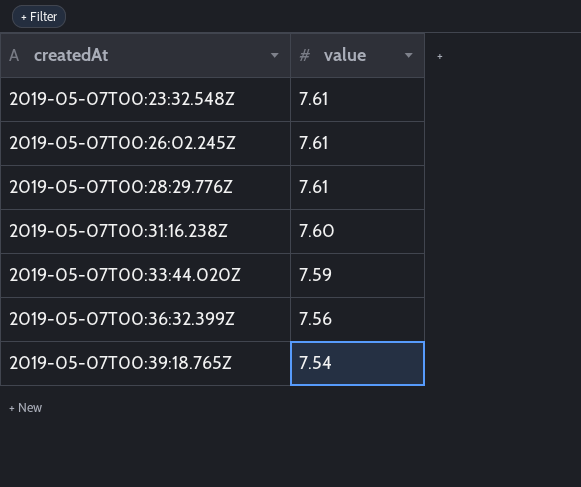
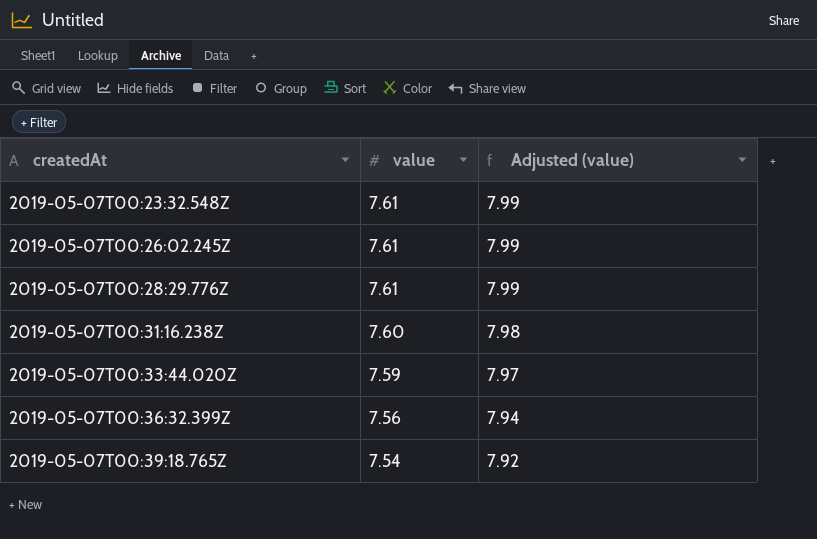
column Adjusted (value) | formula: none -> [value] * 1.05

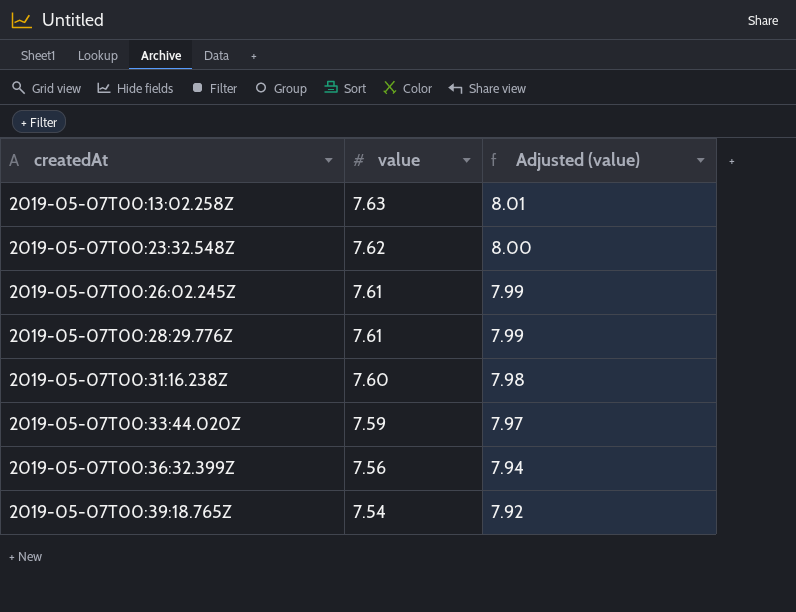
row 2019-05-07T00:13:02.258Z: none -> 7.63 | 8.01
2019-05-07T00:23:32.548Z | value: 7.61 -> 7.62
2019-05-07T00:23:32.548Z | Adjusted (value): 7.99 -> 8.00

